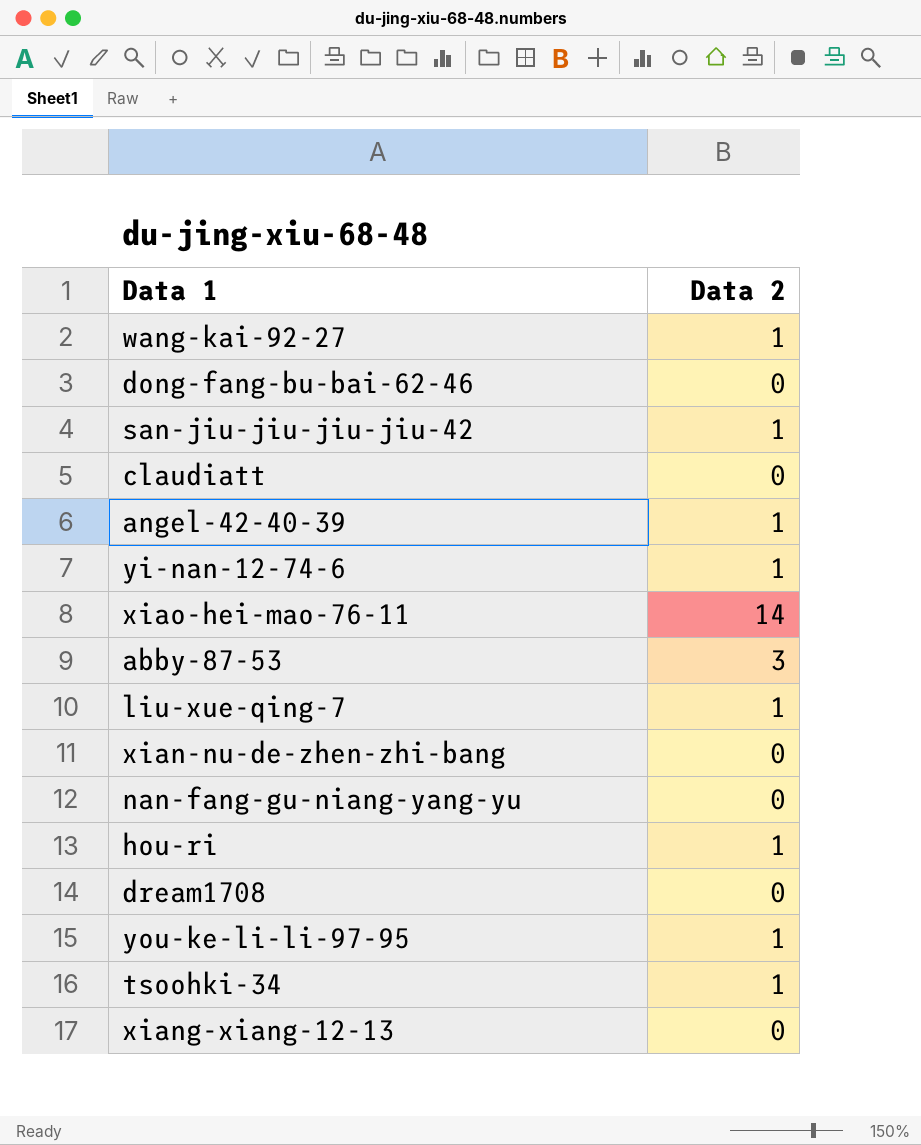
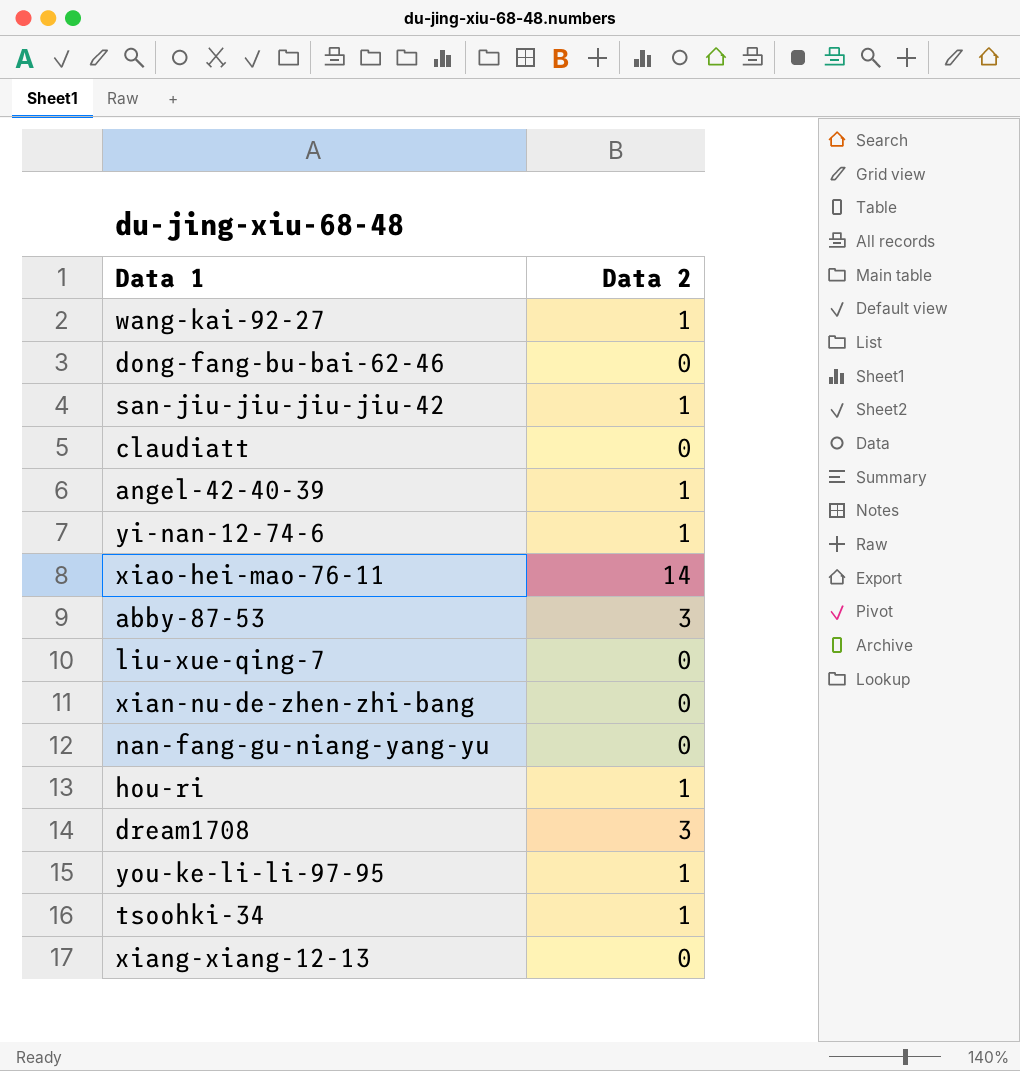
liu-xue-qing-7 | Data 2: 1 -> 0
dream1708 | Data 2: 0 -> 3

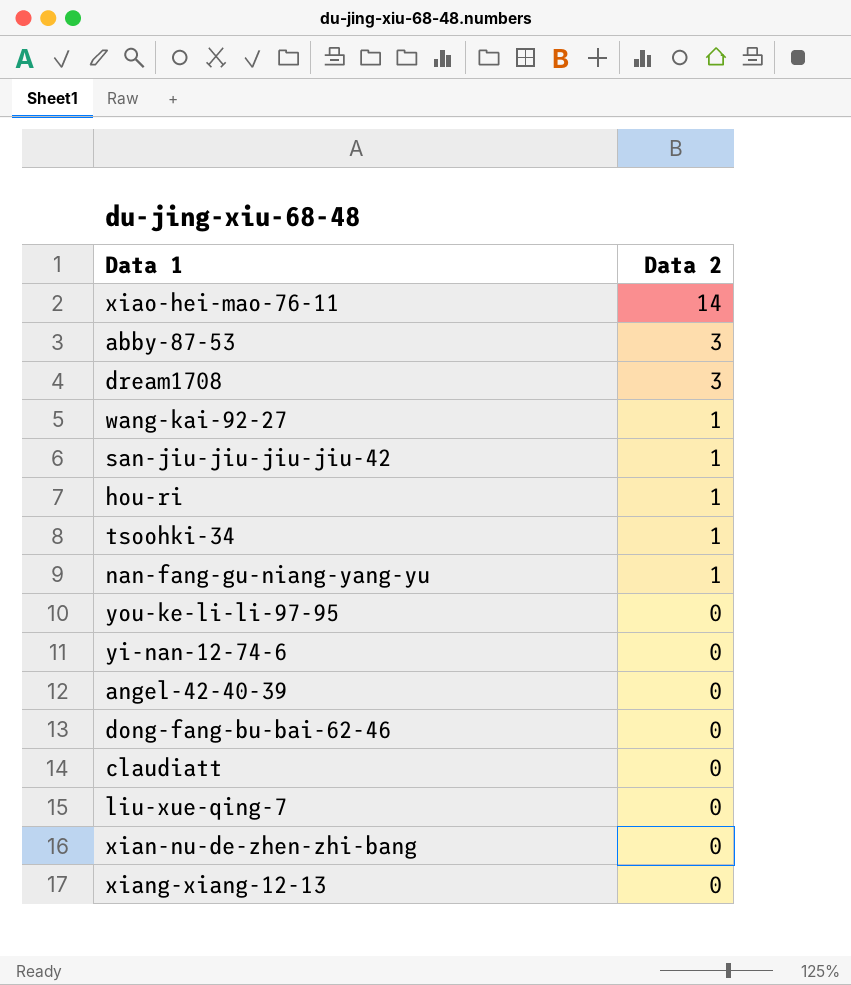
row order: none -> Data 2 descending
nan-fang-gu-niang-yang-yu | Data 2: 0 -> 1
you-ke-li-li-97-95 | Data 2: 1 -> 0
yi-nan-12-74-6 | Data 2: 1 -> 0
angel-42-40-39 | Data 2: 1 -> 0

